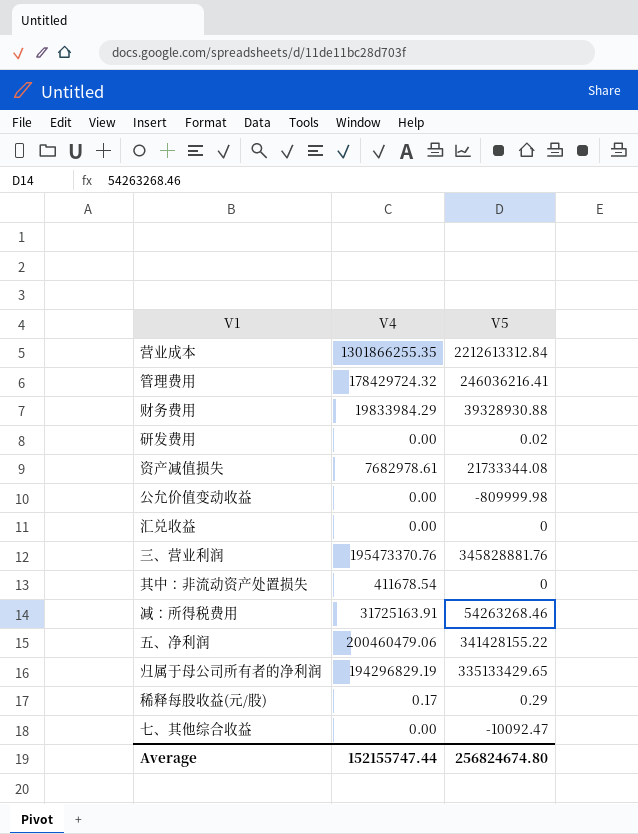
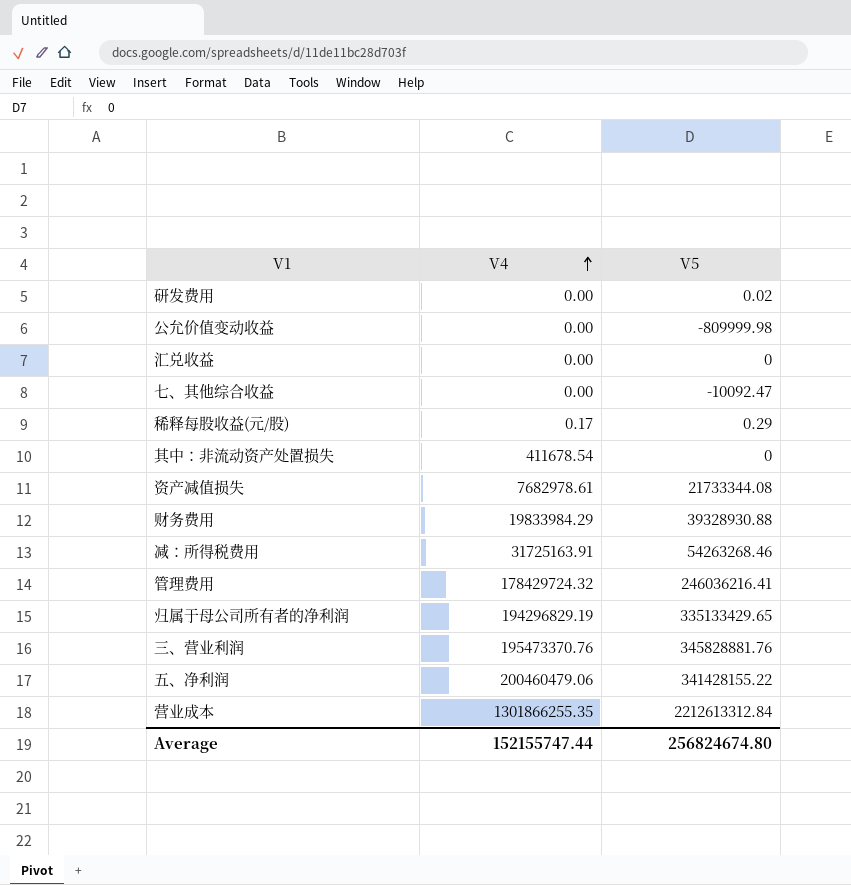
row order: none -> V4 ascending

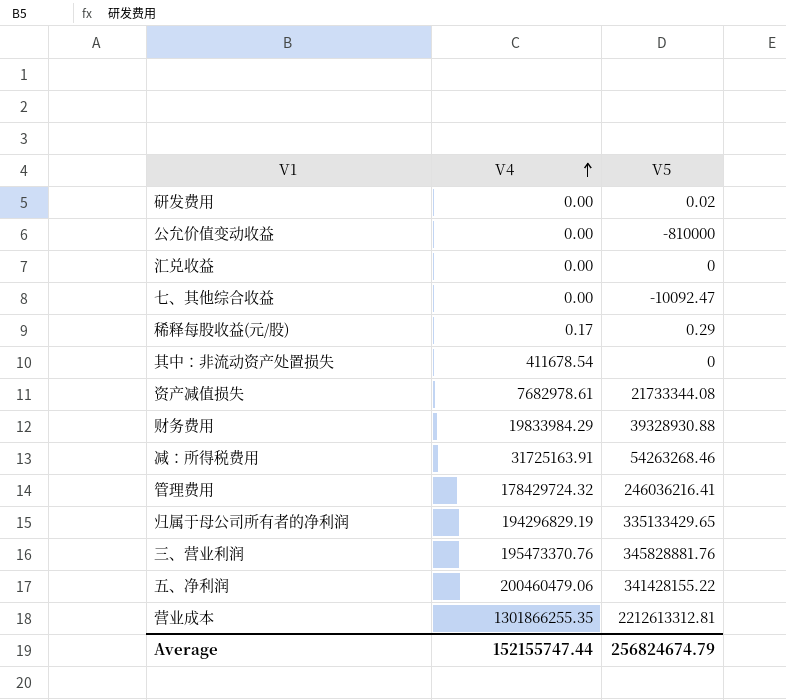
公允价值变动收益 | V5: -809999.98 -> -810000
营业成本 | V5: 2212613312.84 -> 2212613312.81
Average | V5: 256824674.80 -> 256824674.79

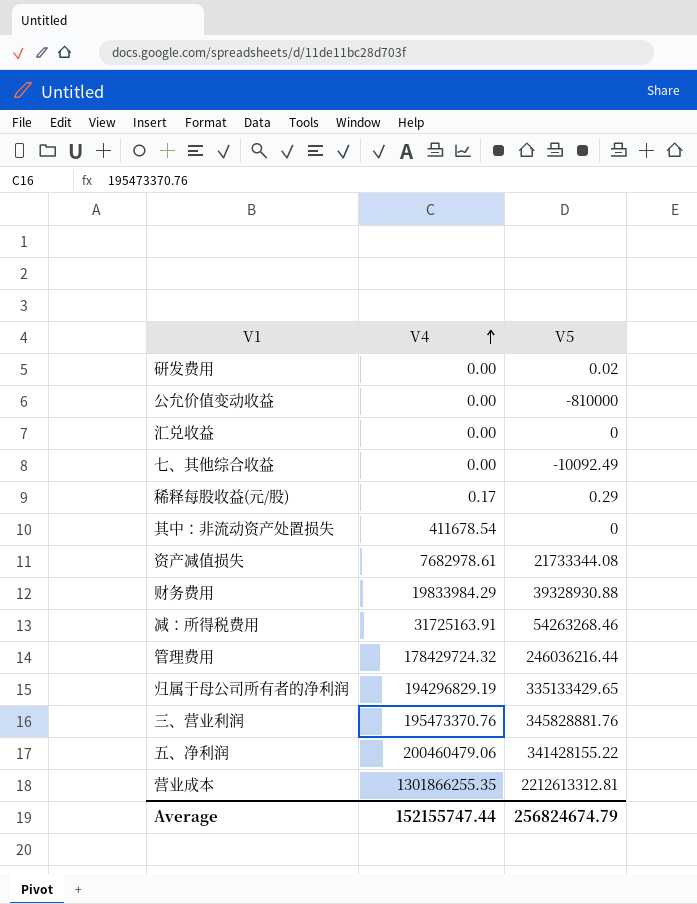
七、其他综合收益 | V5: -10092.47 -> -10092.49
管理费用 | V5: 246036216.41 -> 246036216.44

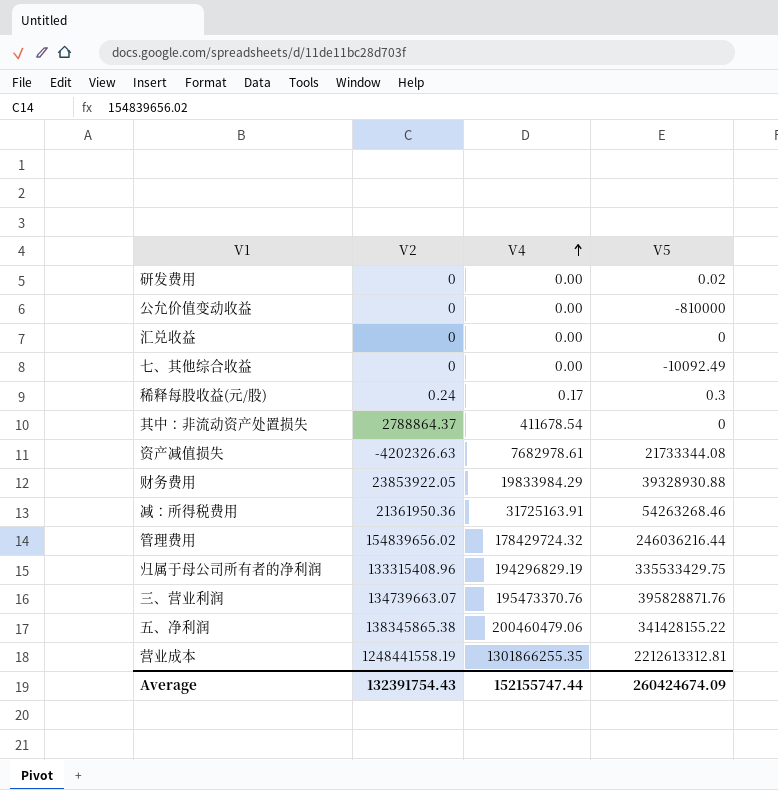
column V2 | position: none -> 2
稀释每股收益(元/股) | V5: 0.29 -> 0.3
归属于母公司所有者的净利润 | V5: 335133429.65 -> 335533429.75
三、营业利润 | V5: 345828881.76 -> 395828871.76
Average | V5: 256824674.79 -> 260424674.09

